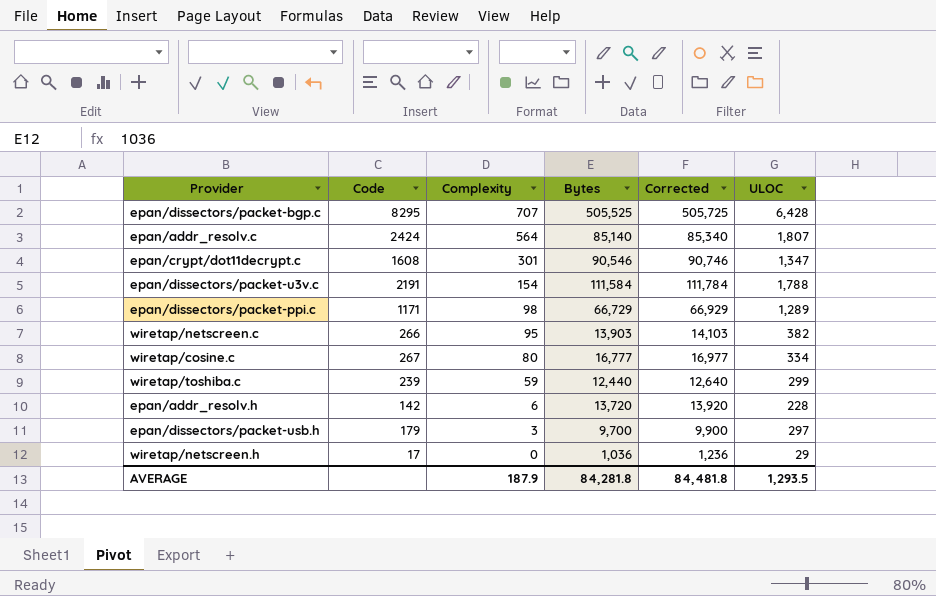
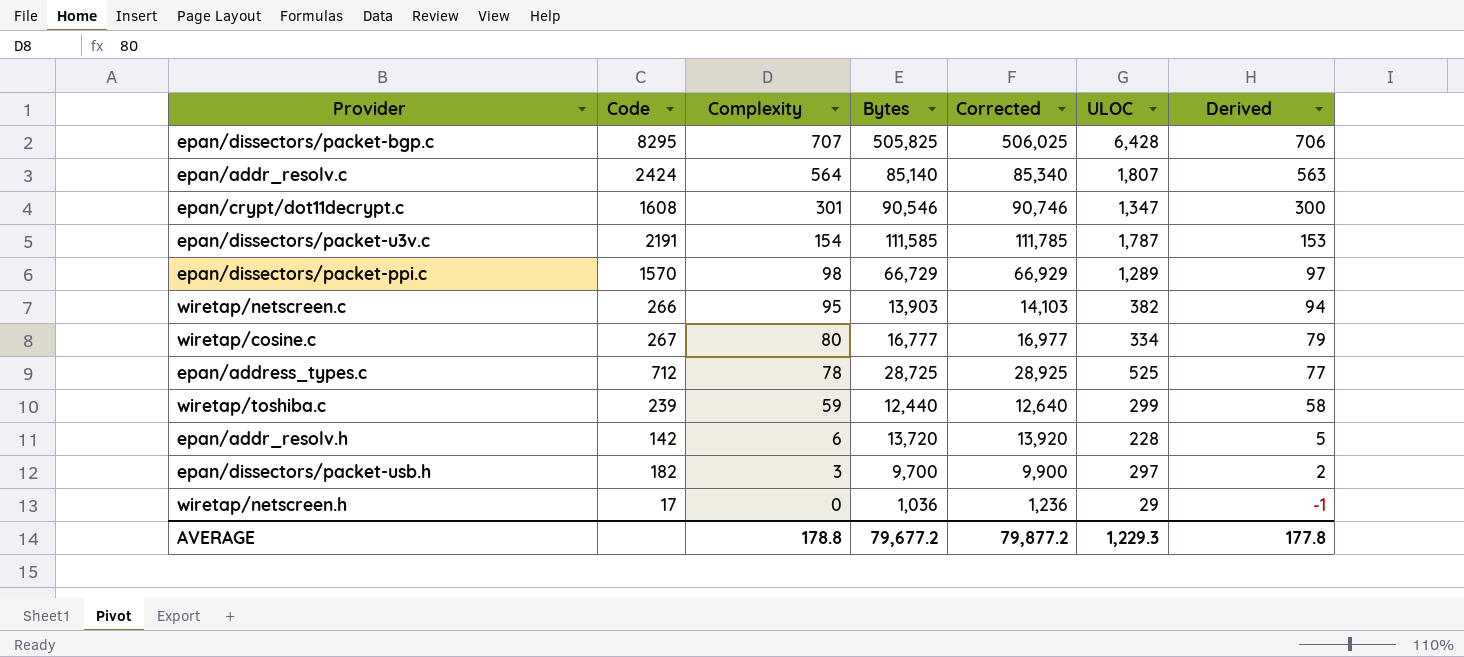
column Derived | formula: none -> [Complexity] - 1
epan/dissectors/packet-bgp.c | Bytes: 505,525 -> 505,825
epan/dissectors/packet-bgp.c | Corrected: 505,725 -> 506,025
epan/dissectors/packet-u3v.c | Bytes: 111,584 -> 111,585
epan/dissectors/packet-u3v.c | Corrected: 111,784 -> 111,785
epan/dissectors/packet-u3v.c | ULOC: 1,788 -> 1,787
epan/dissectors/packet-ppi.c | Code: 1171 -> 1570
row epan/address_types.c: none -> 712 | 78 | 28,725 | 28,925 | 525 | 77
epan/dissectors/packet-usb.h | Code: 179 -> 182
AVERAGE | Complexity: 187.9 -> 178.8
AVERAGE | Bytes: 84,281.8 -> 79,677.2
AVERAGE | Corrected: 84,481.8 -> 79,877.2
AVERAGE | ULOC: 1,293.5 -> 1,229.3

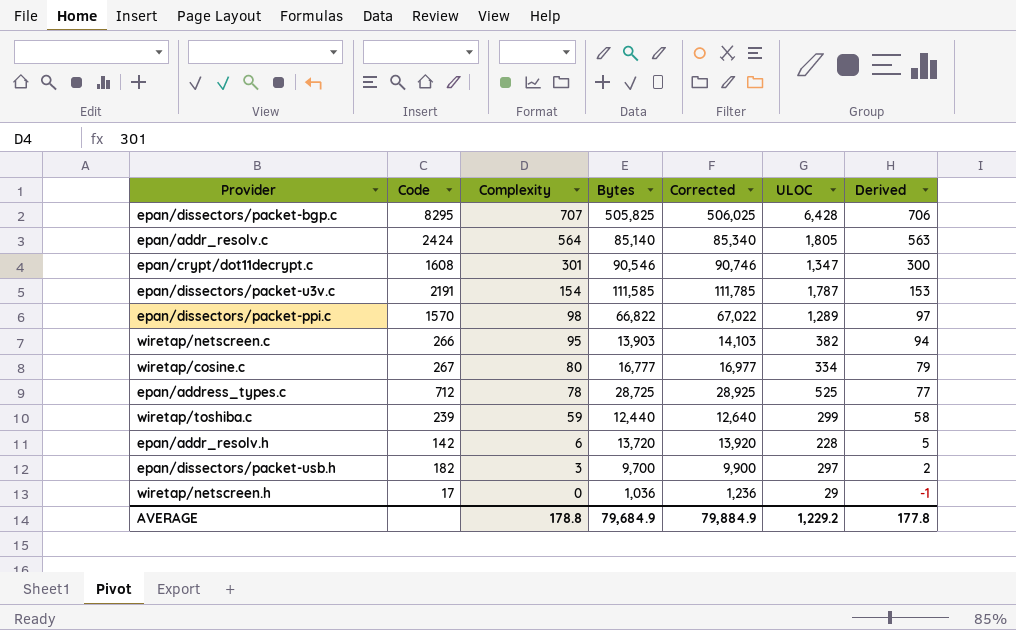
epan/addr_resolv.c | ULOC: 1,807 -> 1,805
epan/dissectors/packet-ppi.c | Bytes: 66,729 -> 66,822
epan/dissectors/packet-ppi.c | Corrected: 66,929 -> 67,022
AVERAGE | Bytes: 79,677.2 -> 79,684.9
AVERAGE | Corrected: 79,877.2 -> 79,884.9
AVERAGE | ULOC: 1,229.3 -> 1,229.2

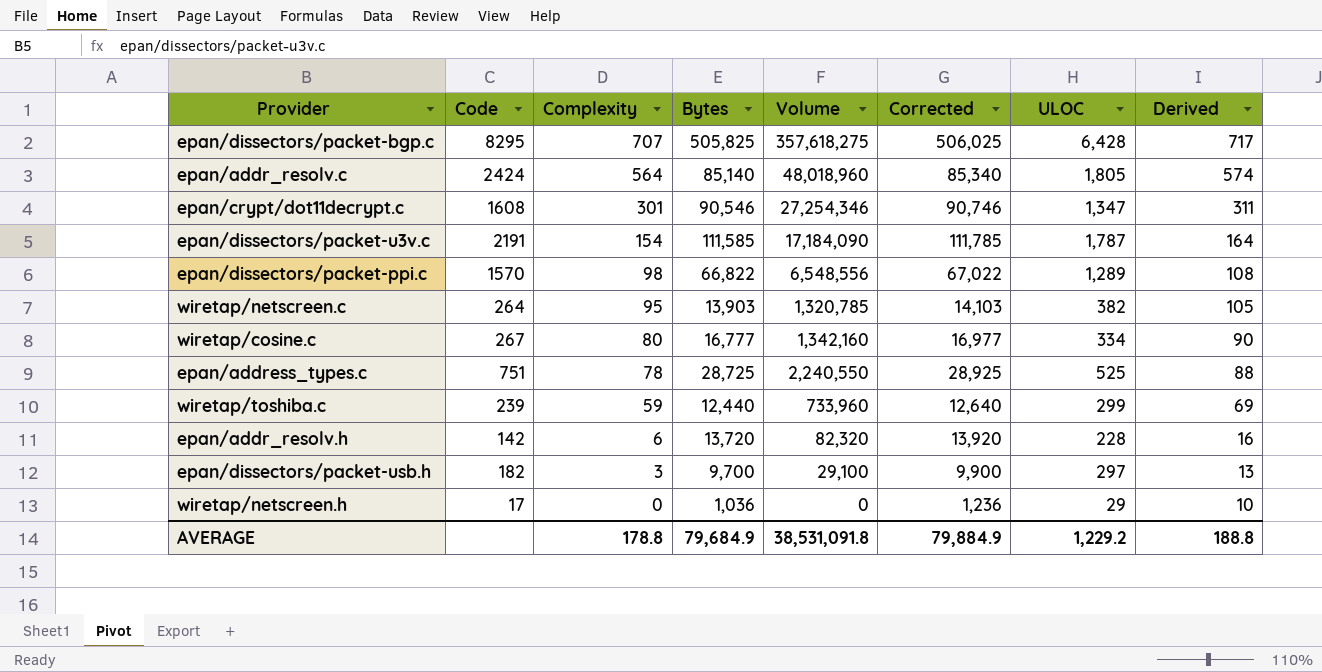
column Volume | formula: none -> [Complexity] * [Bytes]
column Derived | formula: [Complexity] - 1 -> [Complexity] + 10
wiretap/netscreen.c | Code: 266 -> 264
epan/address_types.c | Code: 712 -> 751
AVERAGE | Derived: 177.8 -> 188.8

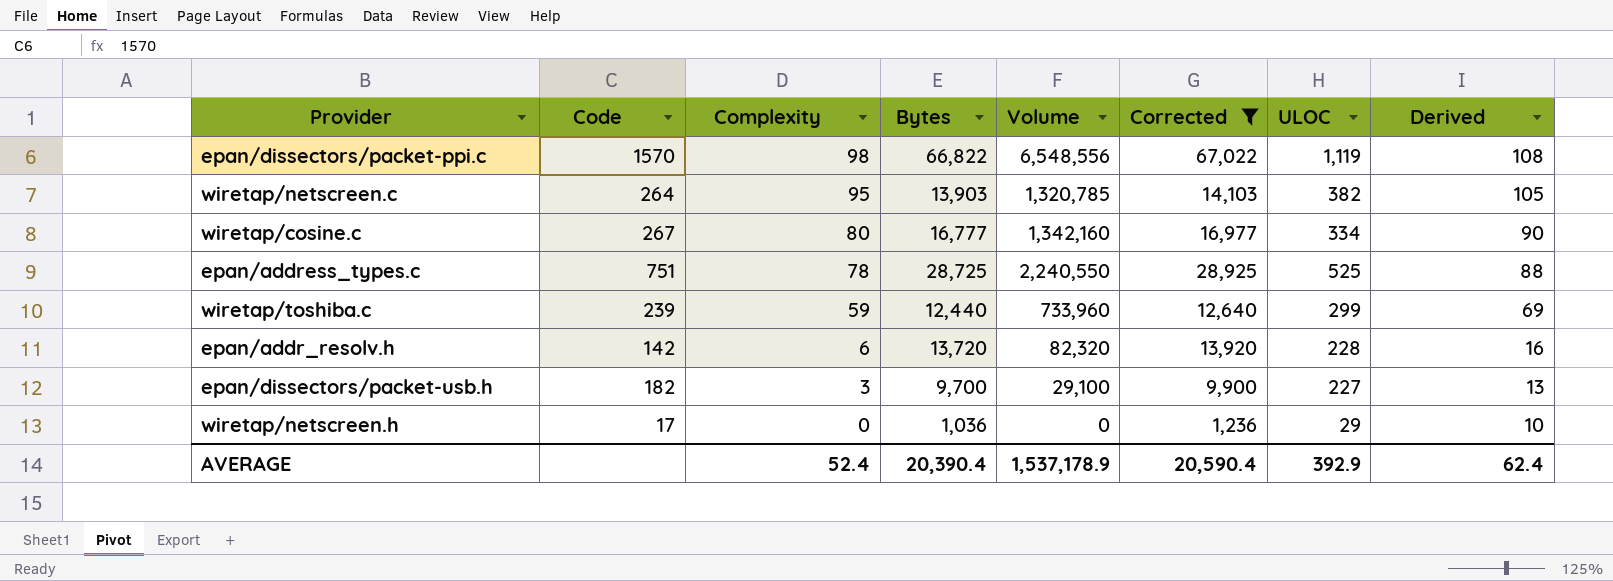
filter: none -> Corrected <= 67,022
epan/dissectors/packet-ppi.c | ULOC: 1,289 -> 1,119
epan/dissectors/packet-usb.h | ULOC: 297 -> 227
AVERAGE | Complexity: 178.8 -> 52.4
AVERAGE | Bytes: 79,684.9 -> 20,390.4
AVERAGE | Volume: 38,531,091.8 -> 1,537,178.9
AVERAGE | Corrected: 79,884.9 -> 20,590.4
AVERAGE | ULOC: 1,229.2 -> 392.9
AVERAGE | Derived: 188.8 -> 62.4

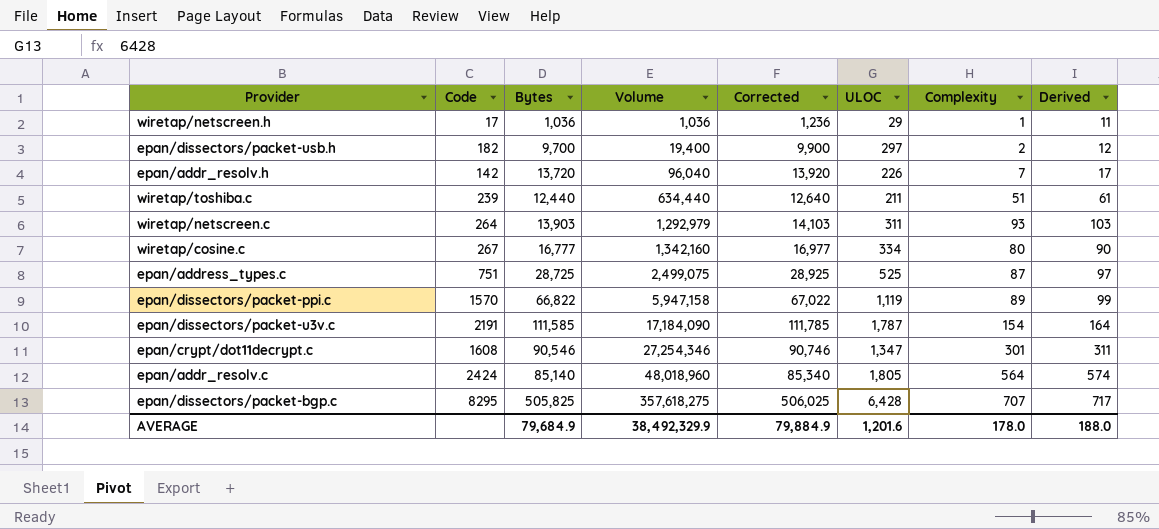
filter: Corrected <= 67,022 -> none
row order: Complexity descending -> Volume ascending
column Complexity | position: 3 -> 7
wiretap/netscreen.h | Volume: 0 -> 1,036
wiretap/netscreen.h | Complexity: 0 -> 1
wiretap/netscreen.h | Derived: 10 -> 11
epan/dissectors/packet-usb.h | Volume: 29,100 -> 19,400
epan/dissectors/packet-usb.h | ULOC: 227 -> 297
epan/dissectors/packet-usb.h | Complexity: 3 -> 2
epan/dissectors/packet-usb.h | Derived: 13 -> 12
epan/addr_resolv.h | Volume: 82,320 -> 96,040
epan/addr_resolv.h | ULOC: 228 -> 226
epan/addr_resolv.h | Complexity: 6 -> 7
epan/addr_resolv.h | Derived: 16 -> 17
wiretap/toshiba.c | Volume: 733,960 -> 634,440
wiretap/toshiba.c | ULOC: 299 -> 211
wiretap/toshiba.c | Complexity: 59 -> 51
wiretap/toshiba.c | Derived: 69 -> 61
wiretap/netscreen.c | Volume: 1,320,785 -> 1,292,979
wiretap/netscreen.c | ULOC: 382 -> 311
wiretap/netscreen.c | Complexity: 95 -> 93
wiretap/netscreen.c | Derived: 105 -> 103
epan/address_types.c | Volume: 2,240,550 -> 2,499,075
epan/address_types.c | Complexity: 78 -> 87
epan/address_types.c | Derived: 88 -> 97
epan/dissectors/packet-ppi.c | Volume: 6,548,556 -> 5,947,158
epan/dissectors/packet-ppi.c | Complexity: 98 -> 89
epan/dissectors/packet-ppi.c | Derived: 108 -> 99
AVERAGE | Bytes: 20,390.4 -> 79,684.9
AVERAGE | Volume: 1,537,178.9 -> 38,492,329.9
AVERAGE | Corrected: 20,590.4 -> 79,884.9
AVERAGE | ULOC: 392.9 -> 1,201.6
AVERAGE | Complexity: 52.4 -> 178.0
AVERAGE | Derived: 62.4 -> 188.0

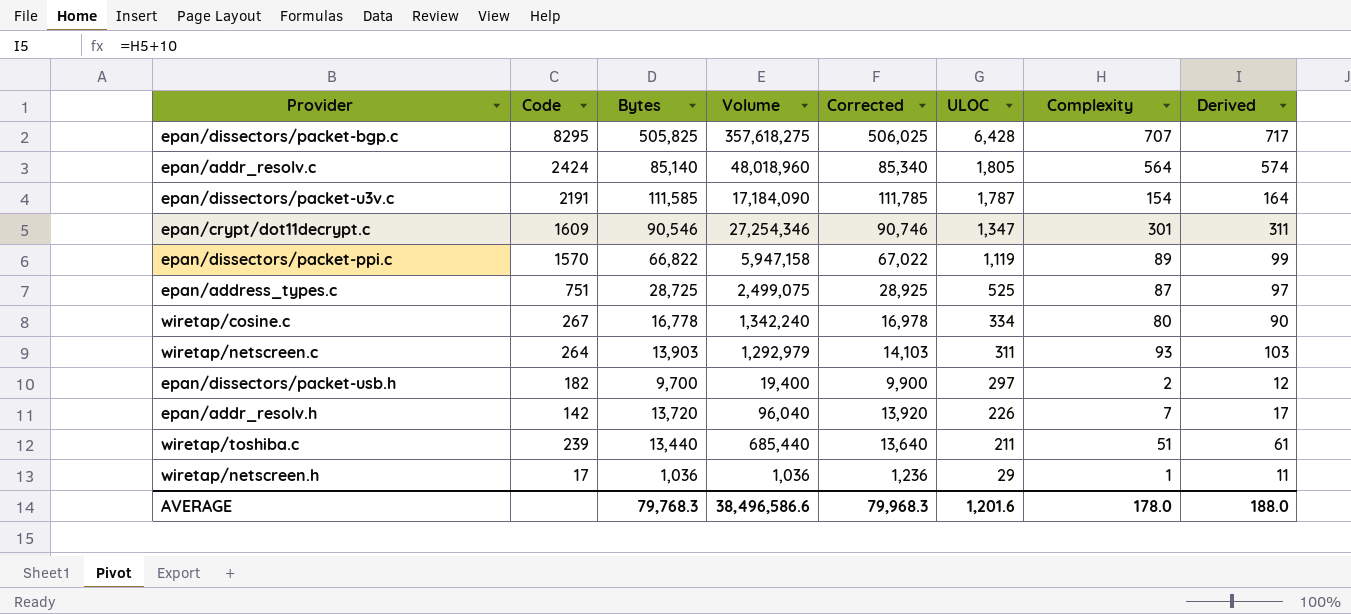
row order: Volume ascending -> ULOC descending
epan/crypt/dot11decrypt.c | Code: 1608 -> 1609
wiretap/cosine.c | Bytes: 16,777 -> 16,778
wiretap/cosine.c | Volume: 1,342,160 -> 1,342,240
wiretap/cosine.c | Corrected: 16,977 -> 16,978
wiretap/toshiba.c | Bytes: 12,440 -> 13,440
wiretap/toshiba.c | Volume: 634,440 -> 685,440
wiretap/toshiba.c | Corrected: 12,640 -> 13,640
AVERAGE | Bytes: 79,684.9 -> 79,768.3
AVERAGE | Volume: 38,492,329.9 -> 38,496,586.6
AVERAGE | Corrected: 79,884.9 -> 79,968.3

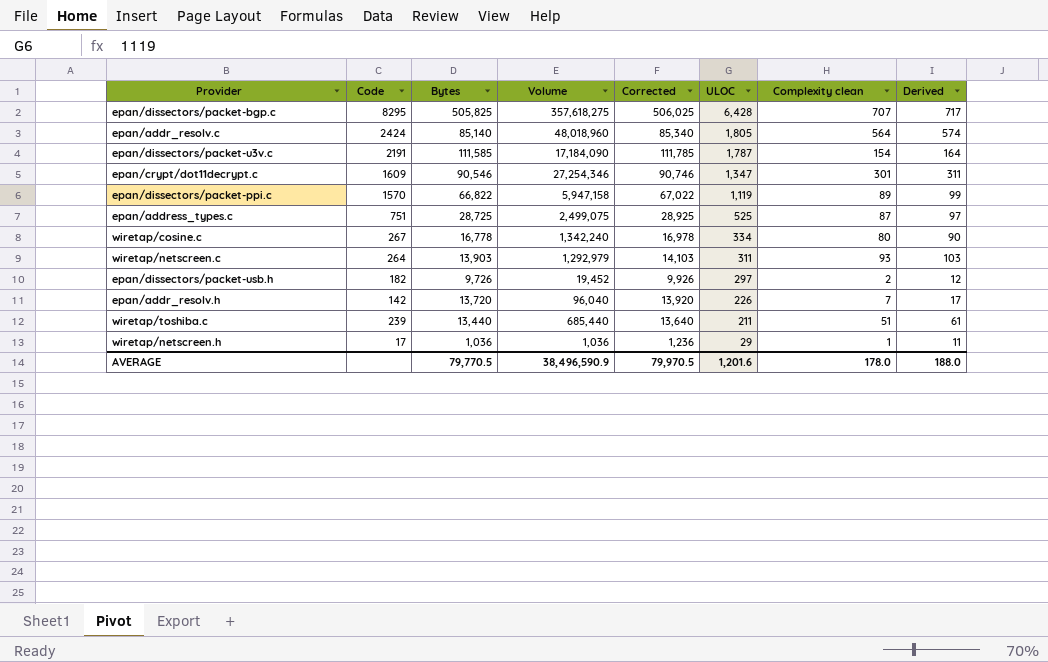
column name: Complexity -> Complexity clean
epan/dissectors/packet-usb.h | Bytes: 9,700 -> 9,726
epan/dissectors/packet-usb.h | Volume: 19,400 -> 19,452
epan/dissectors/packet-usb.h | Corrected: 9,900 -> 9,926
AVERAGE | Bytes: 79,768.3 -> 79,770.5
AVERAGE | Volume: 38,496,586.6 -> 38,496,590.9
AVERAGE | Corrected: 79,968.3 -> 79,970.5

